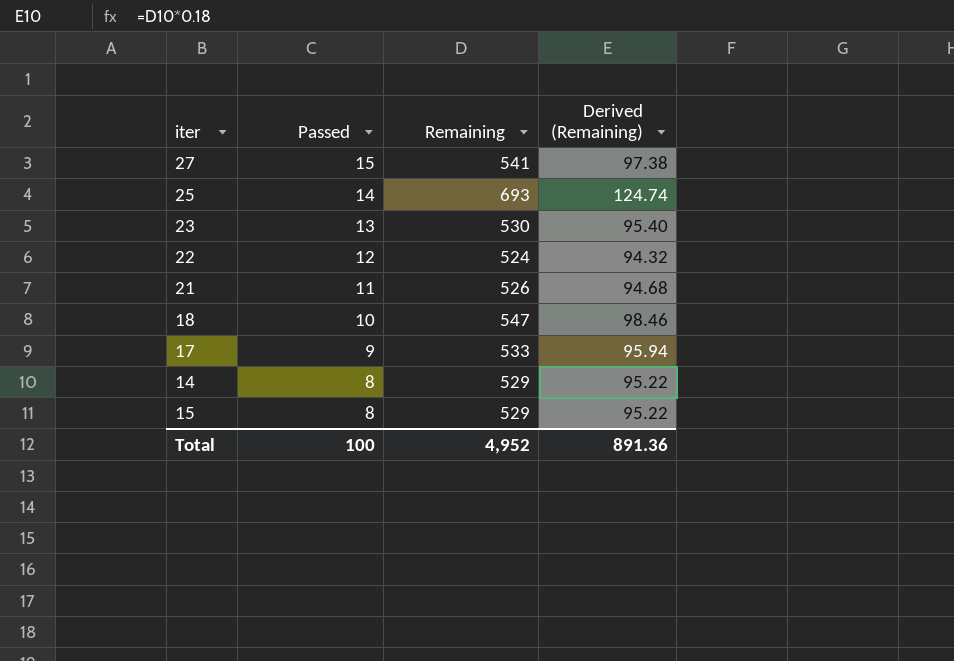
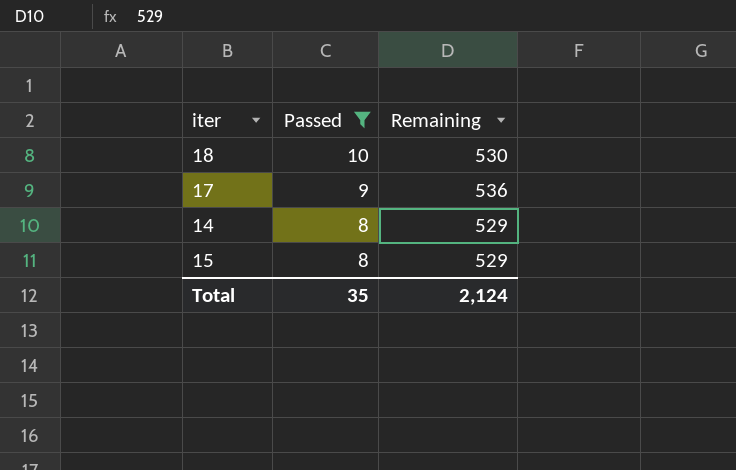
filter: none -> Passed <= 10
column Derived (Remaining) | formula: [Remaining] * 0.18 -> none
18 | Remaining: 547 -> 530
17 | Remaining: 533 -> 536
Total | Passed: 100 -> 35
Total | Remaining: 4,952 -> 2,124

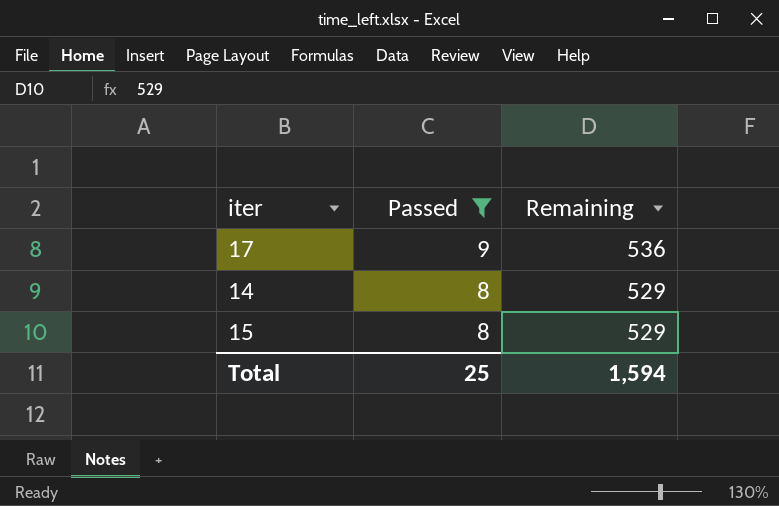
row 18: 10 | 530 -> none
Total | Passed: 35 -> 25
Total | Remaining: 2,124 -> 1,594

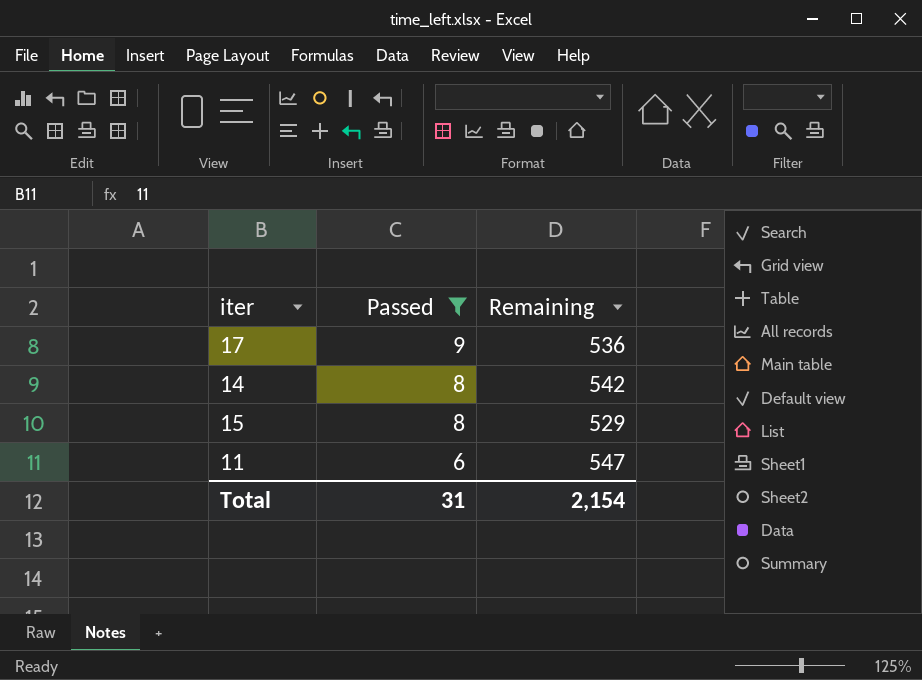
14 | Remaining: 529 -> 542
row 11: none -> 6 | 547
Total | Passed: 25 -> 31
Total | Remaining: 1,594 -> 2,154

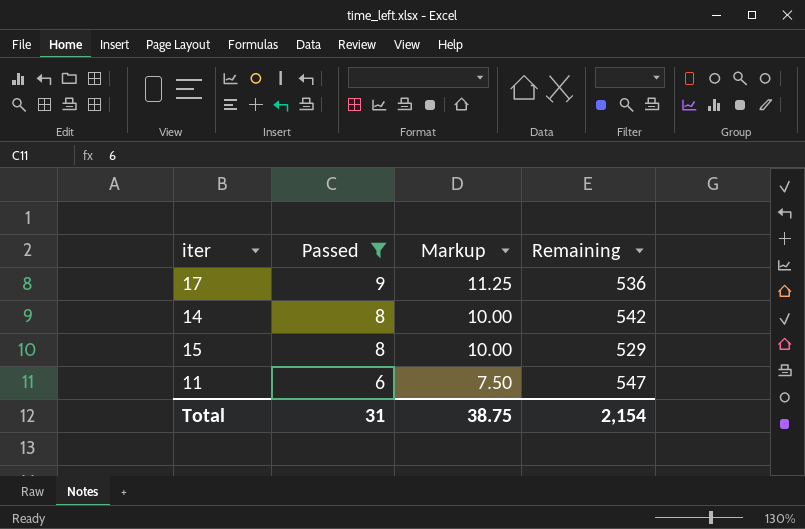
column Markup | formula: none -> [Passed] * 1.25

